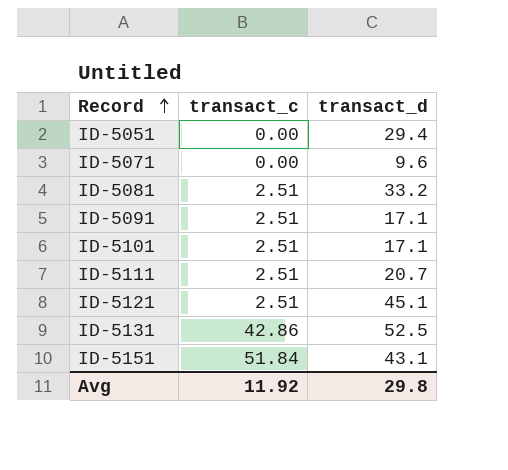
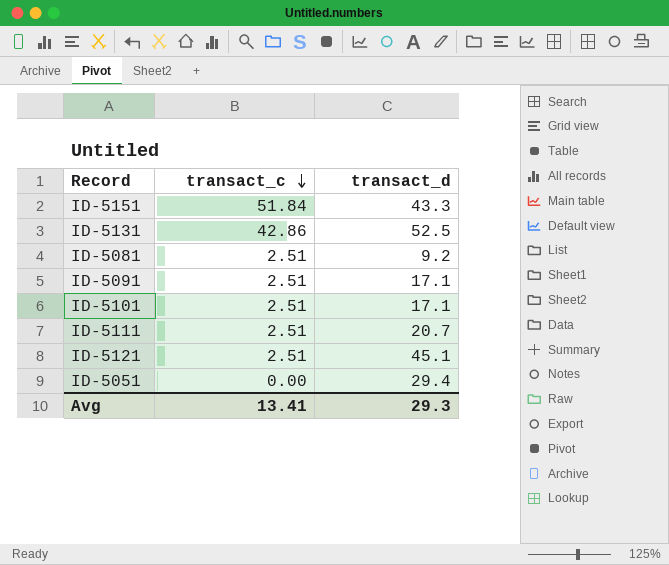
row order: Record ascending -> transact_c descending
row ID-5071: 0.00 | 9.6 -> none
ID-5151 | transact_d: 43.1 -> 43.3
ID-5081 | transact_d: 33.2 -> 9.2
Avg | transact_c: 11.92 -> 13.41
Avg | transact_d: 29.8 -> 29.3

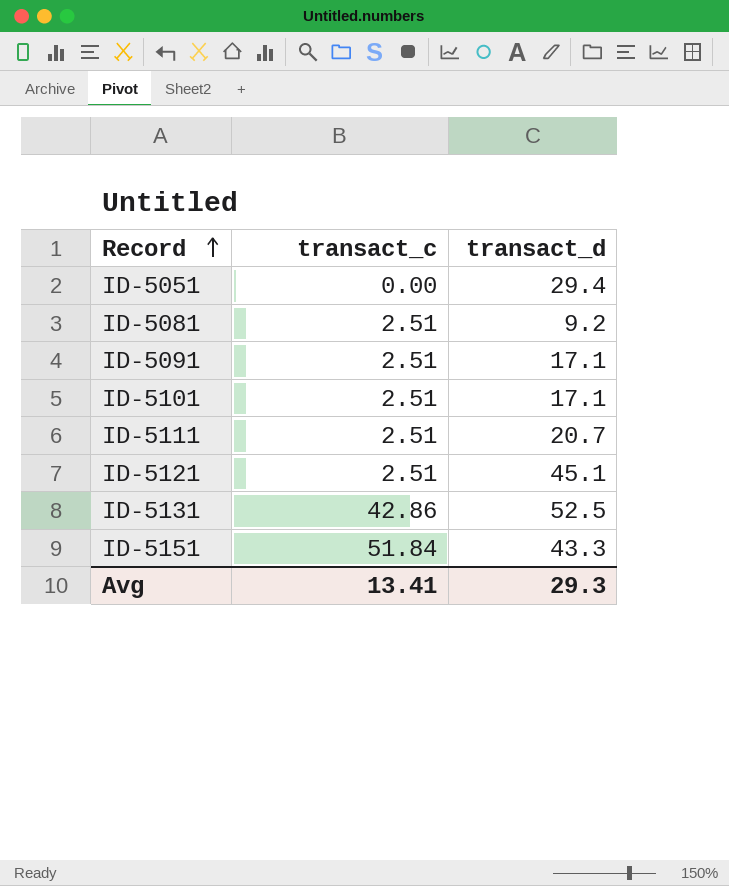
row order: transact_c descending -> Record ascending

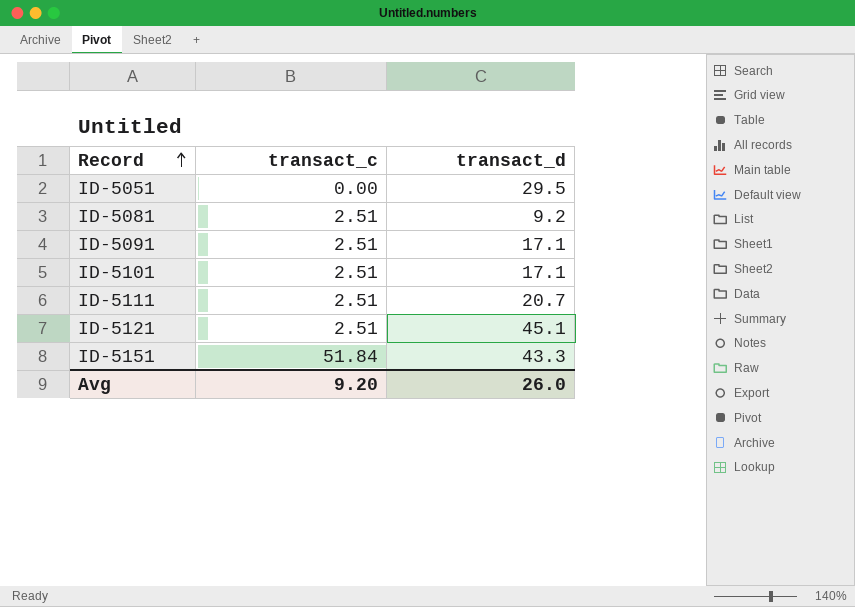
row ID-5131: 42.86 | 52.5 -> none
ID-5051 | transact_d: 29.4 -> 29.5
Avg | transact_c: 13.41 -> 9.20
Avg | transact_d: 29.3 -> 26.0

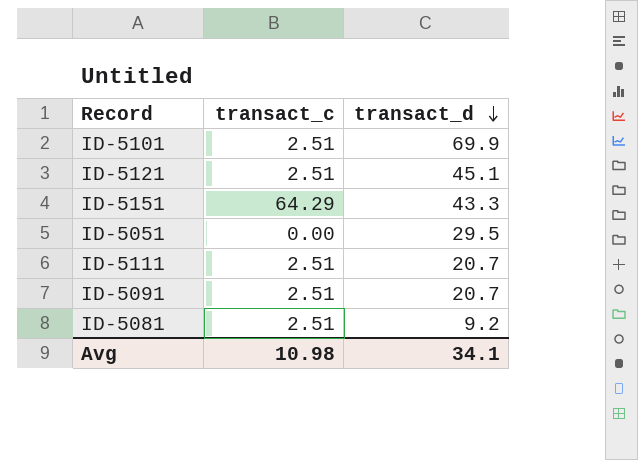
row order: Record ascending -> transact_d descending
ID-5101 | transact_d: 17.1 -> 69.9
ID-5151 | transact_c: 51.84 -> 64.29
ID-5091 | transact_d: 17.1 -> 20.7
Avg | transact_c: 9.20 -> 10.98
Avg | transact_d: 26.0 -> 34.1

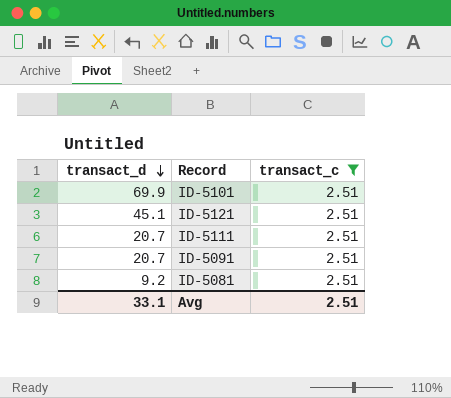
filter: none -> transact_c = 2.51
column transact_d | position: 3 -> 1
Avg | transact_d: 34.1 -> 33.1
Avg | transact_c: 10.98 -> 2.51

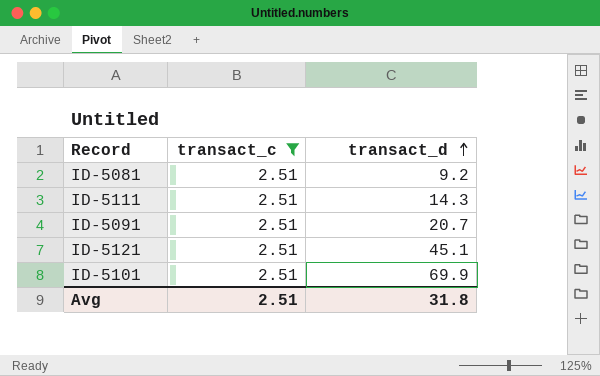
row order: transact_d descending -> transact_d ascending
column transact_d | position: 1 -> 3
ID-5111 | transact_d: 20.7 -> 14.3
Avg | transact_d: 33.1 -> 31.8

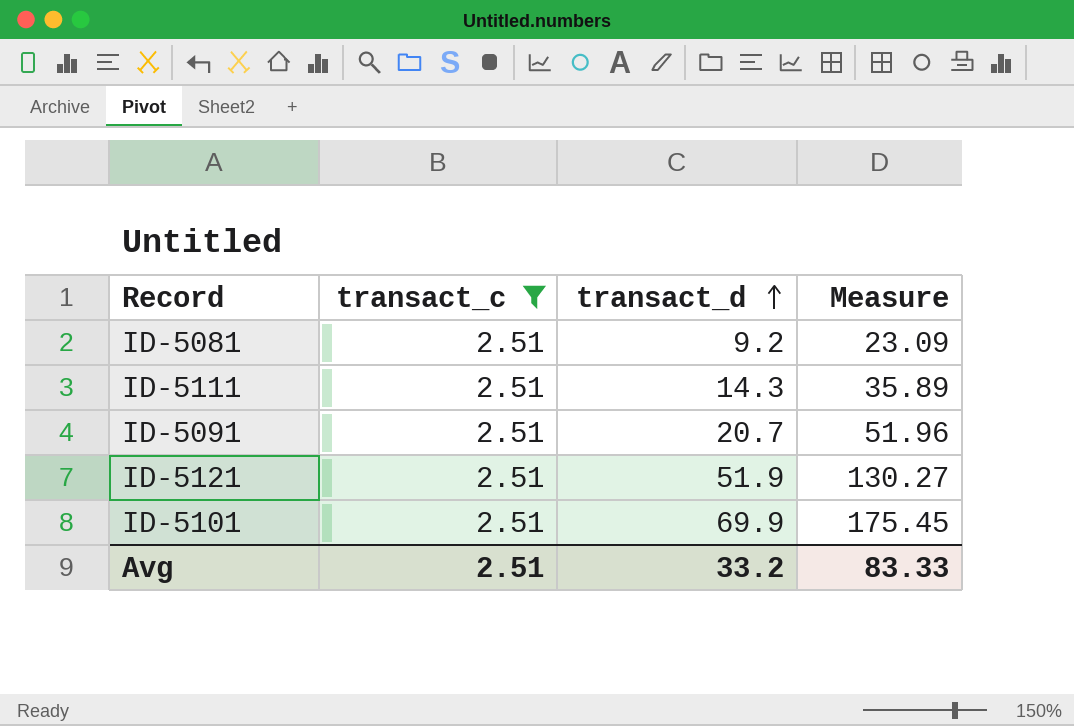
column Measure | formula: none -> [transact_c] * [transact_d]
ID-5121 | transact_d: 45.1 -> 51.9
Avg | transact_d: 31.8 -> 33.2

